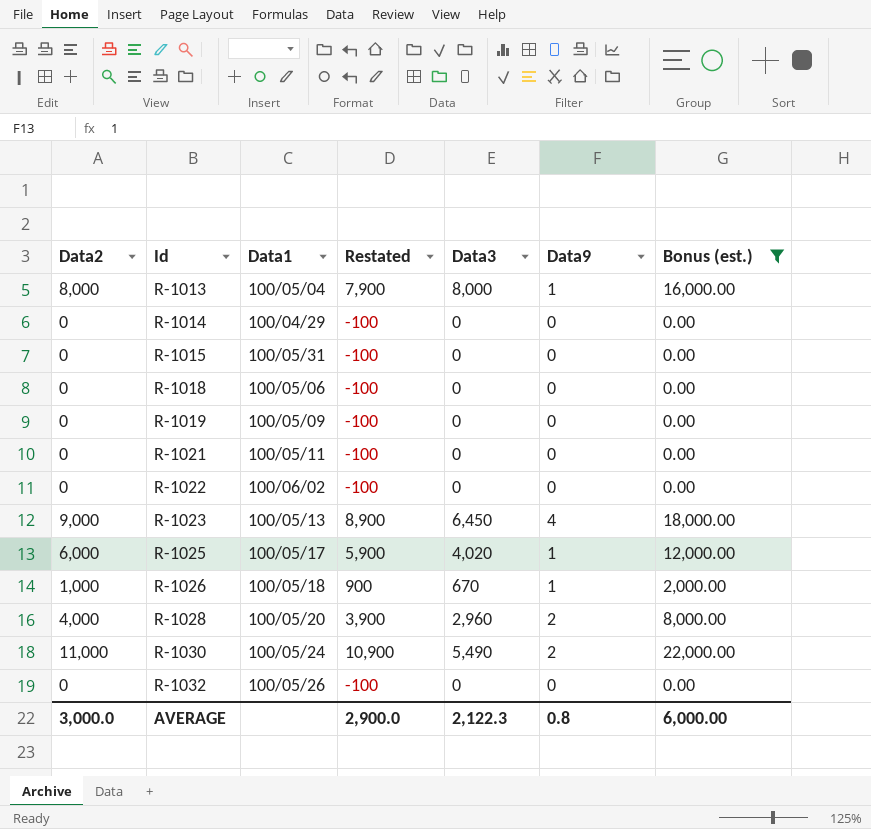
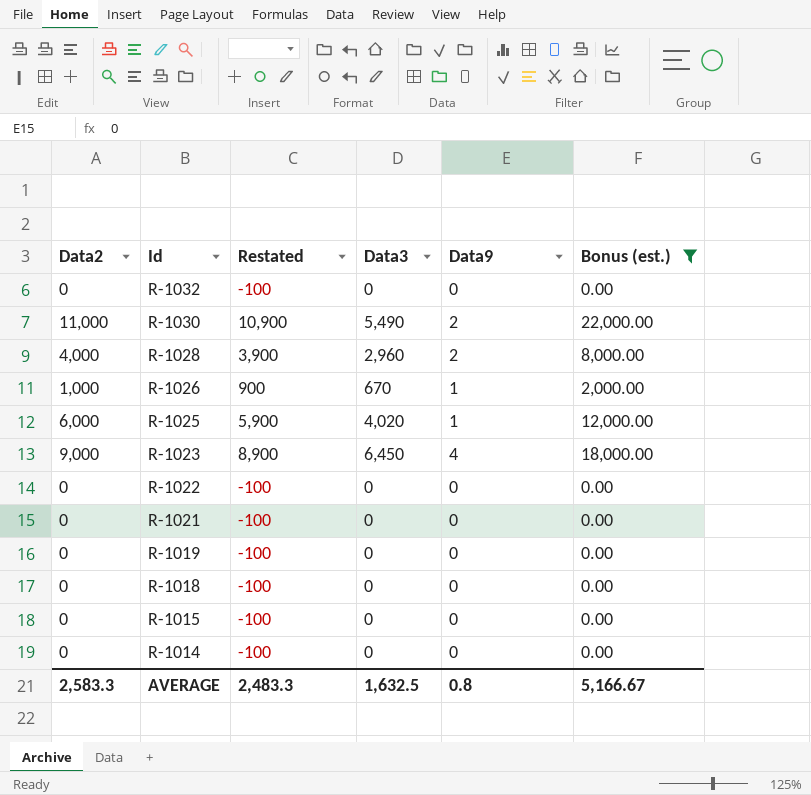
row order: Id ascending -> Id descending
column Data1 | position: 3 -> none
row R-1013: 8,000 | 100/05/04 | 7,900 | 8,000 | 1 | 16,000.00 -> none
AVERAGE | Data2: 3,000.0 -> 2,583.3
AVERAGE | Restated: 2,900.0 -> 2,483.3
AVERAGE | Data3: 2,122.3 -> 1,632.5
AVERAGE | Bonus (est.): 6,000.00 -> 5,166.67

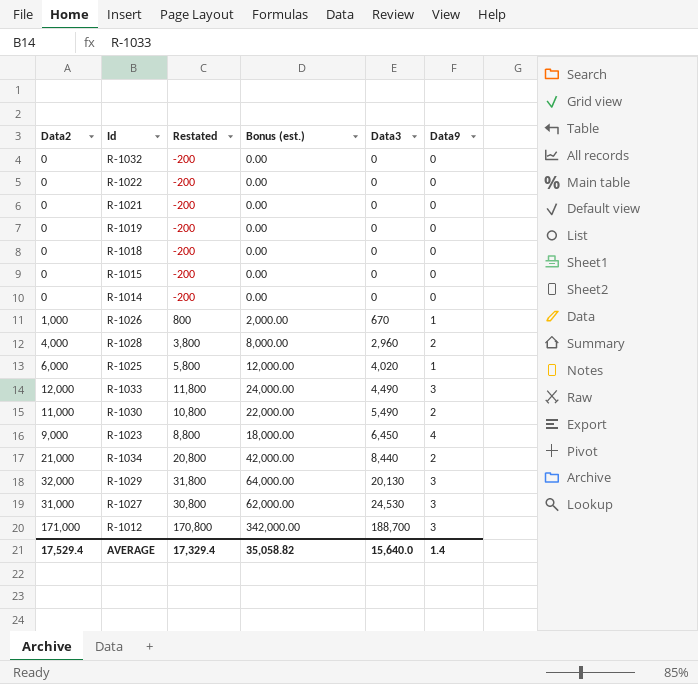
filter: Bonus (est.) <= 22,000.00 -> none
row order: Id descending -> Data3 ascending
column Restated | formula: [Data2] - 100 -> [Data2] - 200
column Bonus (est.) | position: 6 -> 4
AVERAGE | Data2: 2,583.3 -> 17,529.4
AVERAGE | Restated: 2,483.3 -> 17,329.4
AVERAGE | Bonus (est.): 5,166.67 -> 35,058.82
AVERAGE | Data3: 1,632.5 -> 15,640.0
AVERAGE | Data9: 0.8 -> 1.4

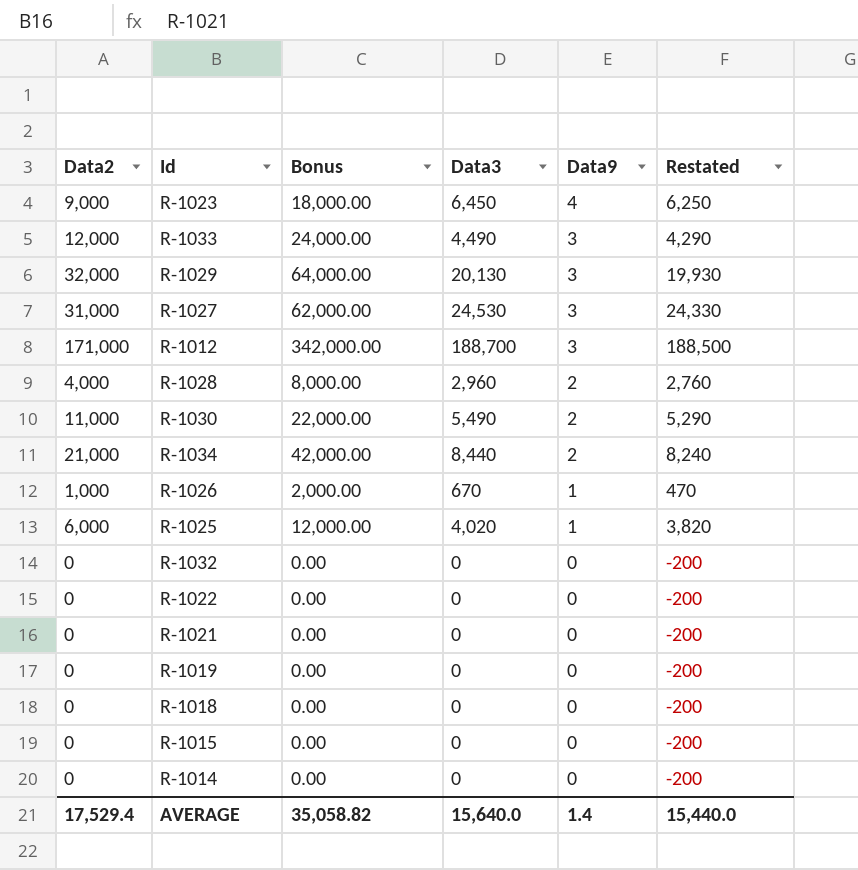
row order: Data3 ascending -> Data9 descending
column name: Bonus (est.) -> Bonus
column Restated | formula: [Data2] - 200 -> [Data3] - 200
column Restated | position: 3 -> 6
AVERAGE | Restated: 17,329.4 -> 15,440.0

